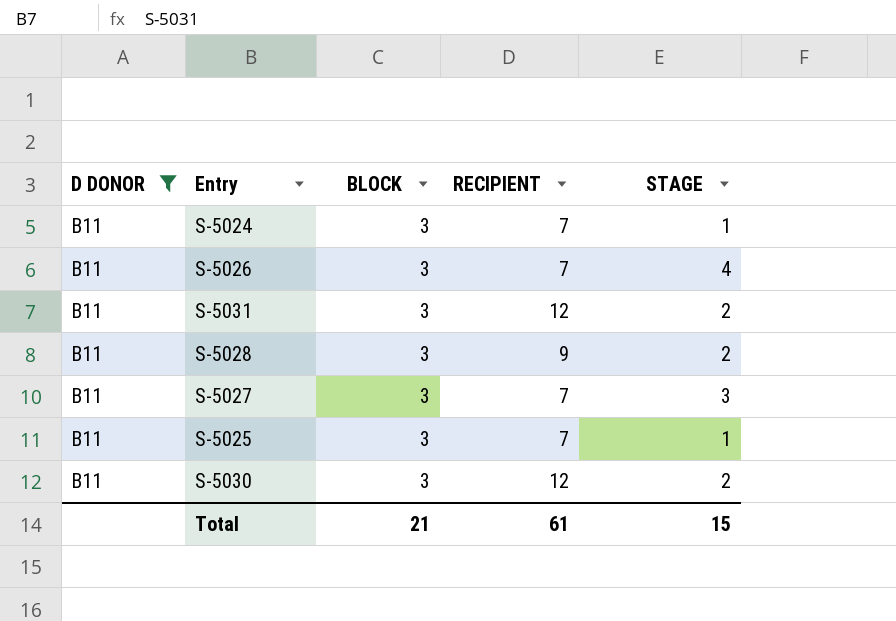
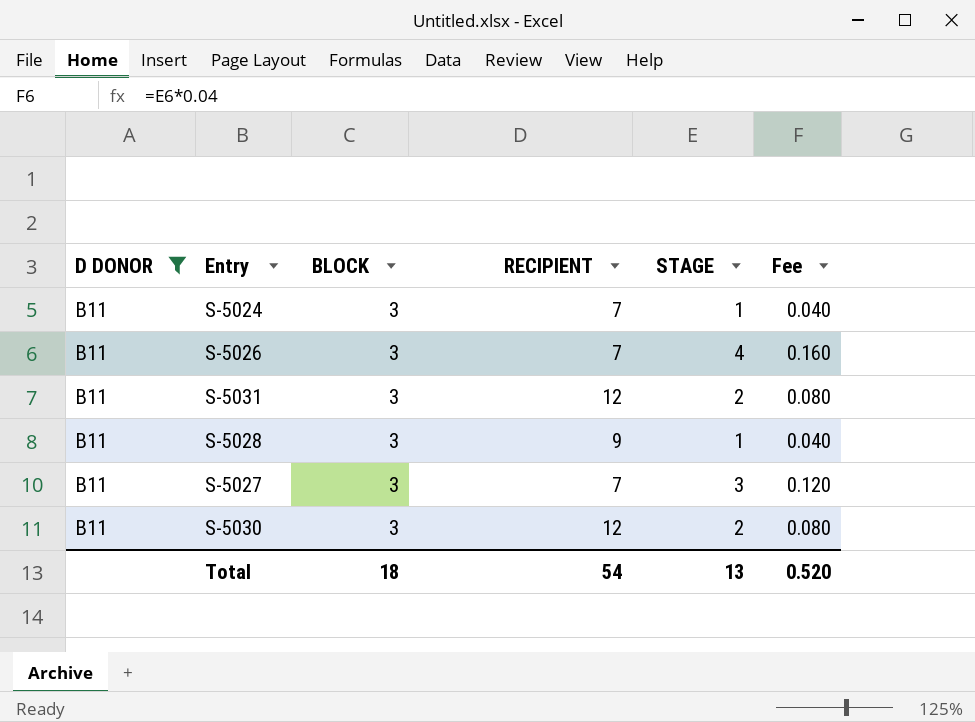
column Fee | formula: none -> [STAGE] * 0.04
row S-5025: B11 | 3 | 7 | 1 -> none
S-5028 | STAGE: 2 -> 1
Total | BLOCK: 21 -> 18
Total | RECIPIENT: 61 -> 54
Total | STAGE: 15 -> 13

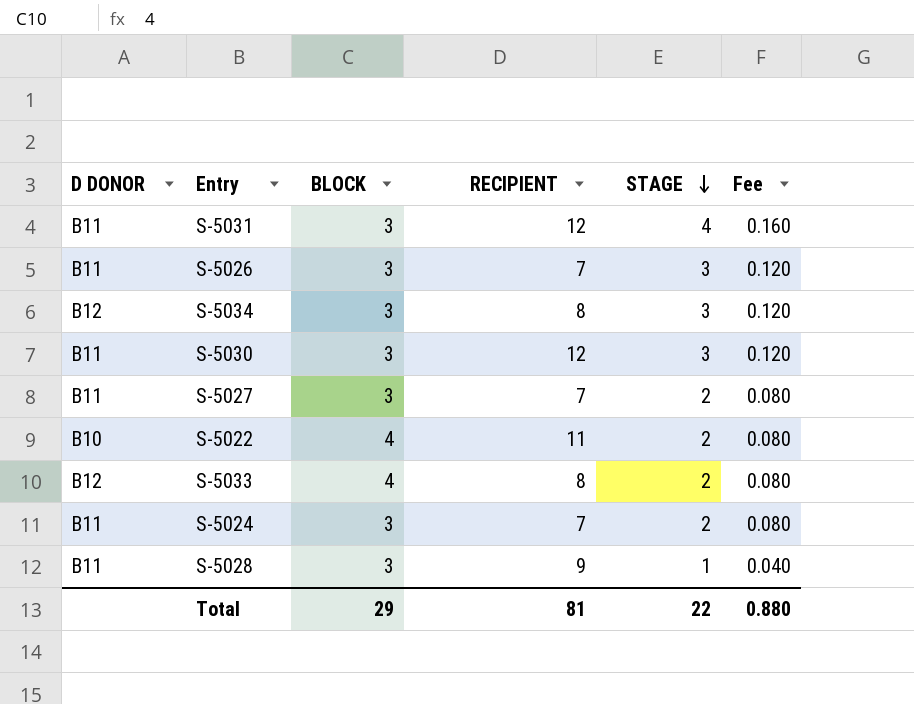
filter: D DONOR = B11 -> none
row order: none -> STAGE descending
S-5031 | STAGE: 2 -> 4
S-5031 | Fee: 0.080 -> 0.160
S-5026 | STAGE: 4 -> 3
S-5026 | Fee: 0.160 -> 0.120
S-5030 | STAGE: 2 -> 3
S-5030 | Fee: 0.080 -> 0.120
S-5027 | STAGE: 3 -> 2
S-5027 | Fee: 0.120 -> 0.080
S-5024 | STAGE: 1 -> 2
S-5024 | Fee: 0.040 -> 0.080
Total | BLOCK: 18 -> 29
Total | RECIPIENT: 54 -> 81
Total | STAGE: 13 -> 22
Total | Fee: 0.520 -> 0.880

